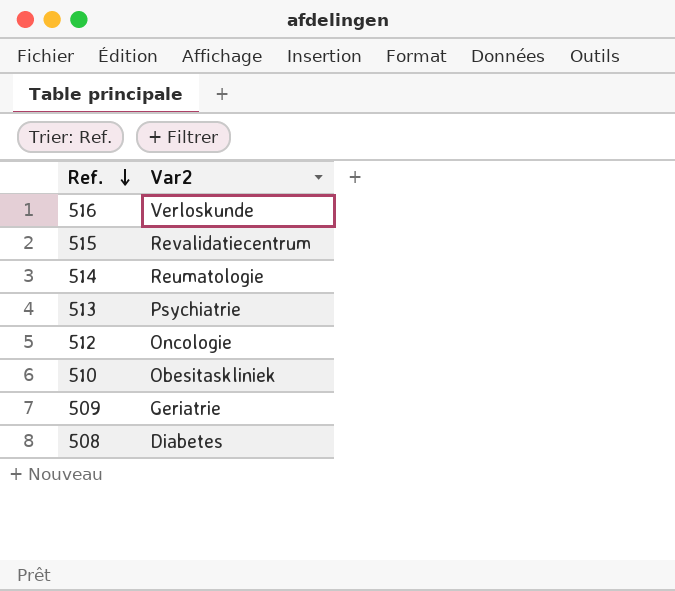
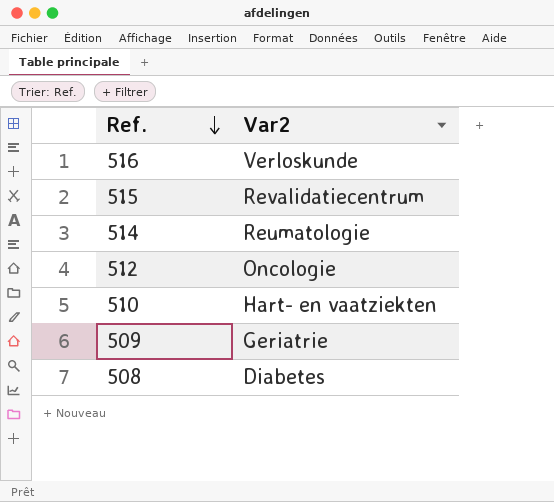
row 513: Psychiatrie -> none
510 | Var2: Obesitaskliniek -> Hart- en vaatziekten

